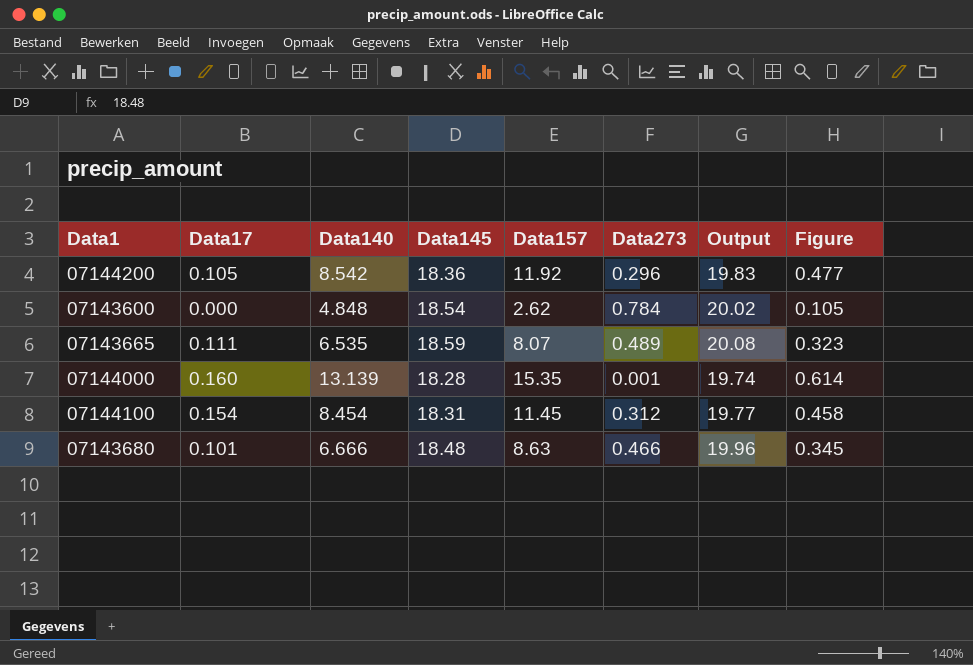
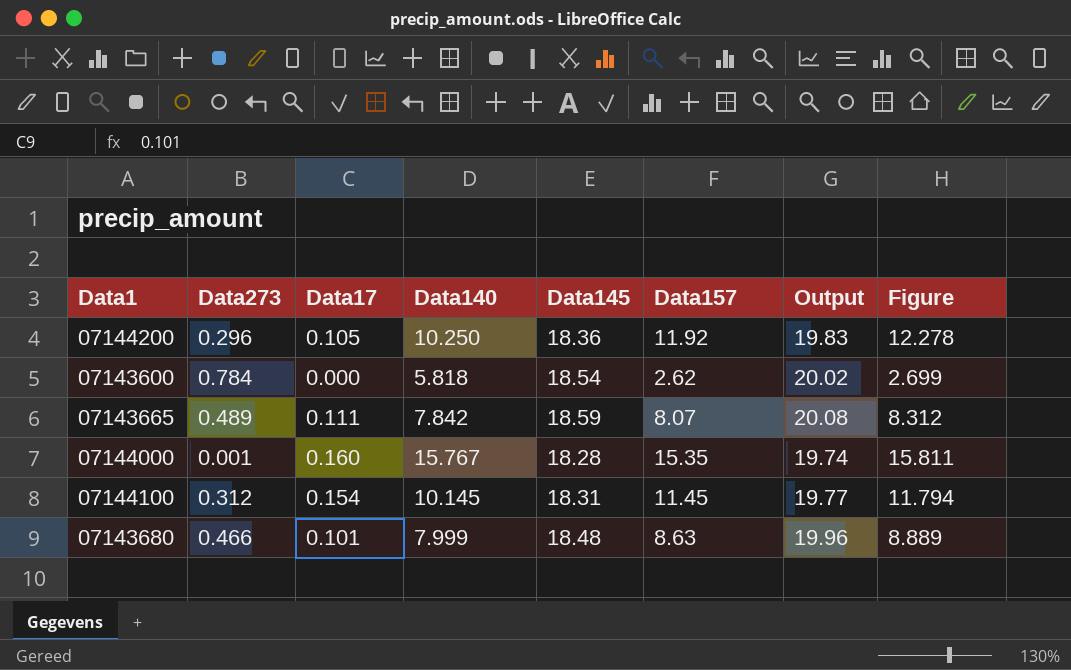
column Data273 | position: 6 -> 2
column Figure | formula: [Data157] * 0.04 -> [Data157] * 1.03
07144200 | Data140: 8.542 -> 10.250
07143600 | Data140: 4.848 -> 5.818
07143665 | Data140: 6.535 -> 7.842
07144000 | Data140: 13.139 -> 15.767
07144100 | Data140: 8.454 -> 10.145
07143680 | Data140: 6.666 -> 7.999

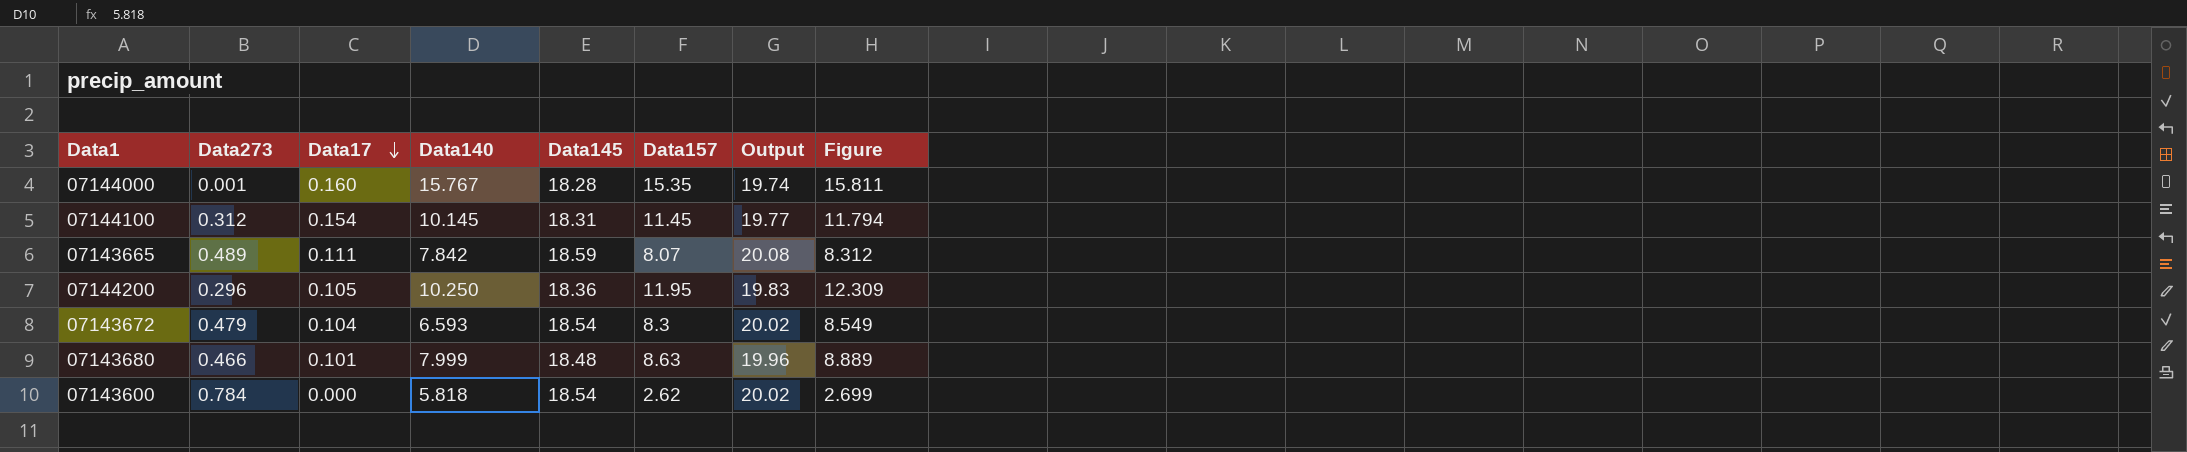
row order: none -> Data17 descending
07144200 | Data157: 11.92 -> 11.95
07144200 | Figure: 12.278 -> 12.309
row 07143672: none -> 0.479 | 0.104 | 6.593 | 18.54 | 8.3 | 20.02 | 8.549

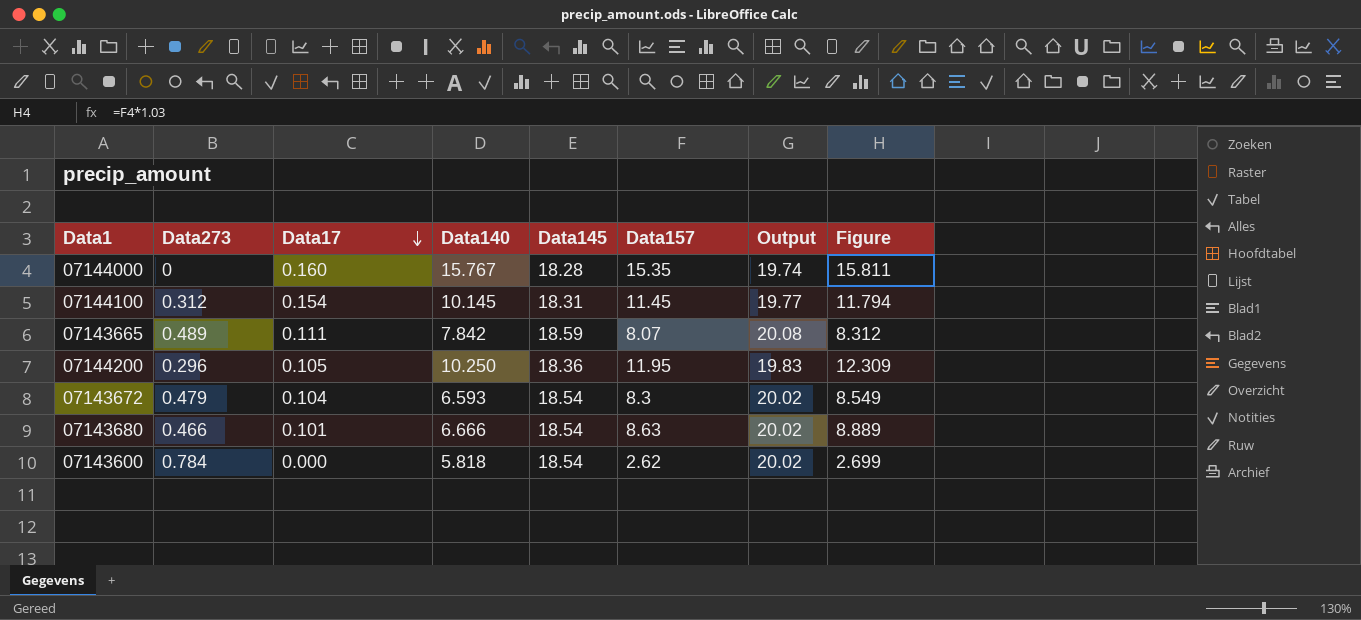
07144000 | Data273: 0.001 -> 0
07143680 | Data140: 7.999 -> 6.666
07143680 | Data145: 18.48 -> 18.54
07143680 | Output: 19.96 -> 20.02

